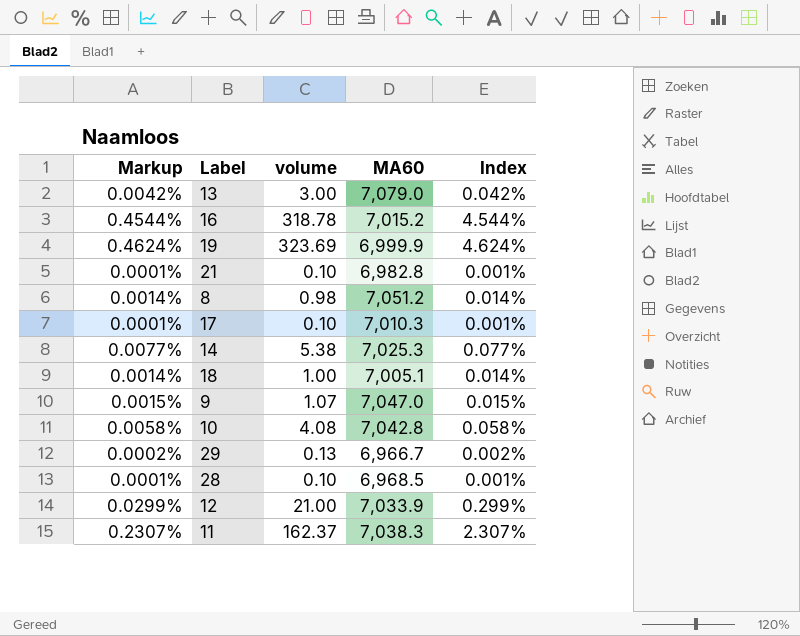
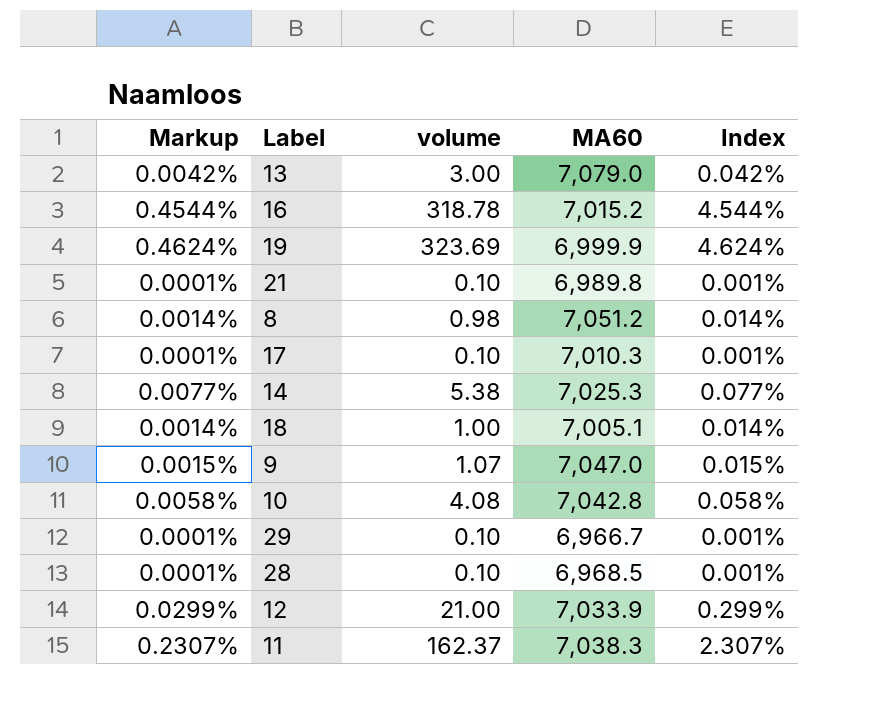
21 | MA60: 6,982.8 -> 6,989.8
29 | Markup: 0.0002% -> 0.0001%
29 | volume: 0.13 -> 0.10
29 | Index: 0.002% -> 0.001%

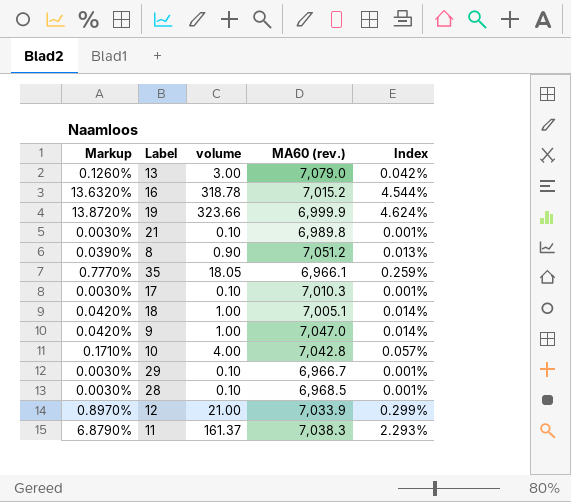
column Markup | formula: [Index] * 0.1 -> [Index] * 3
column name: MA60 -> MA60 (rev.)
row 14: 0.0077% | 5.38 | 7,025.3 | 0.077% -> none
19 | volume: 323.69 -> 323.66
8 | volume: 0.98 -> 0.90
8 | Index: 0.014% -> 0.013%
row 35: none -> 0.7770% | 18.05 | 6,966.1 | 0.259%
9 | volume: 1.07 -> 1.00
9 | Index: 0.015% -> 0.014%
10 | volume: 4.08 -> 4.00
10 | Index: 0.058% -> 0.057%
11 | volume: 162.37 -> 161.37
11 | Index: 2.307% -> 2.293%

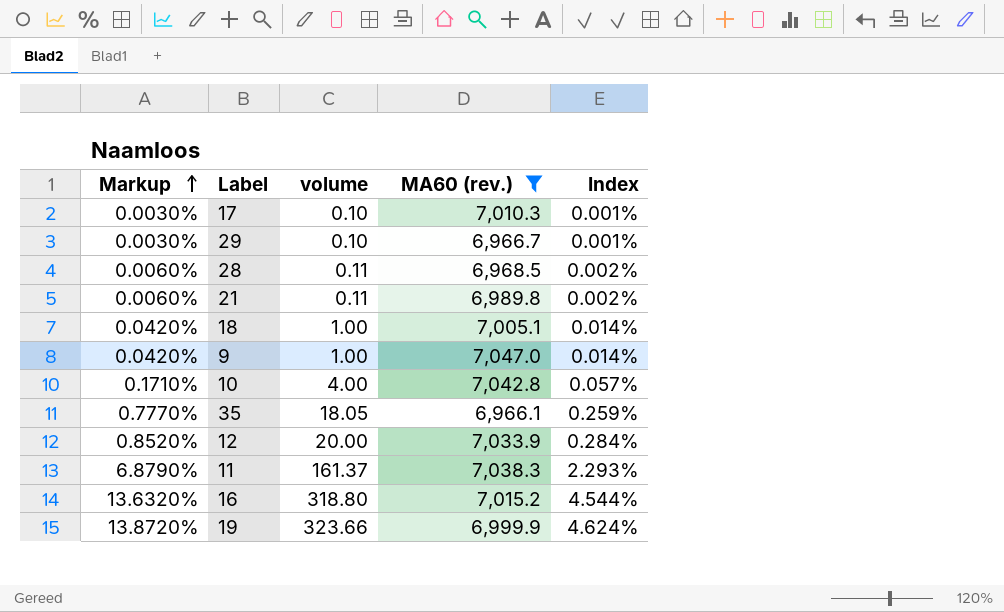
filter: none -> MA60 (rev.) <= 7,047.0
row order: none -> Markup ascending
28 | Markup: 0.0030% -> 0.0060%
28 | volume: 0.10 -> 0.11
28 | Index: 0.001% -> 0.002%
21 | Markup: 0.0030% -> 0.0060%
21 | volume: 0.10 -> 0.11
21 | Index: 0.001% -> 0.002%
12 | Markup: 0.8970% -> 0.8520%
12 | volume: 21.00 -> 20.00
12 | Index: 0.299% -> 0.284%
16 | volume: 318.78 -> 318.80

